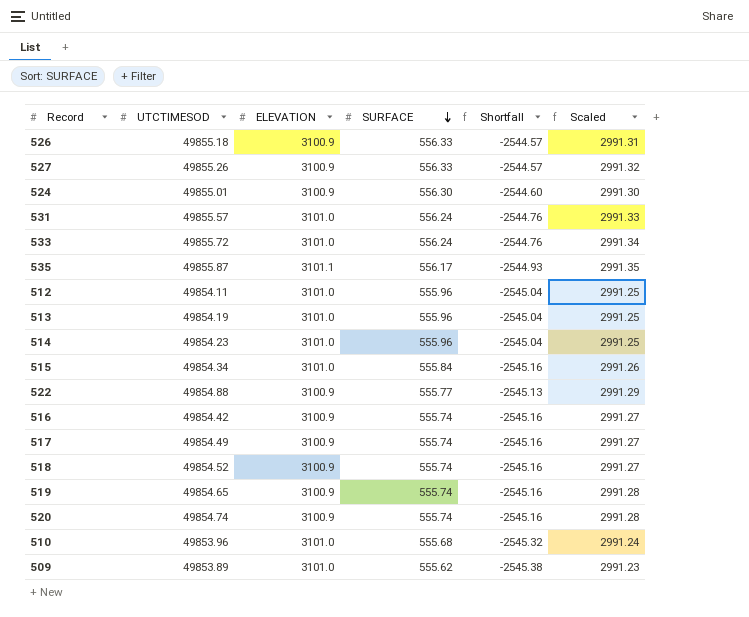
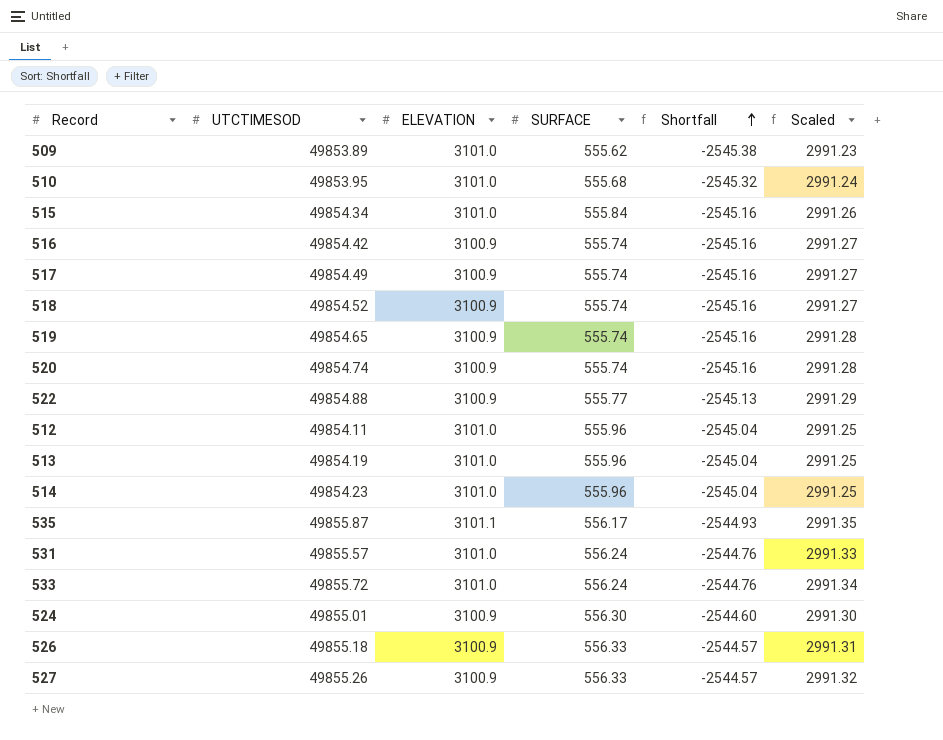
row order: SURFACE descending -> Shortfall ascending
510 | UTCTIMESOD: 49853.96 -> 49853.95

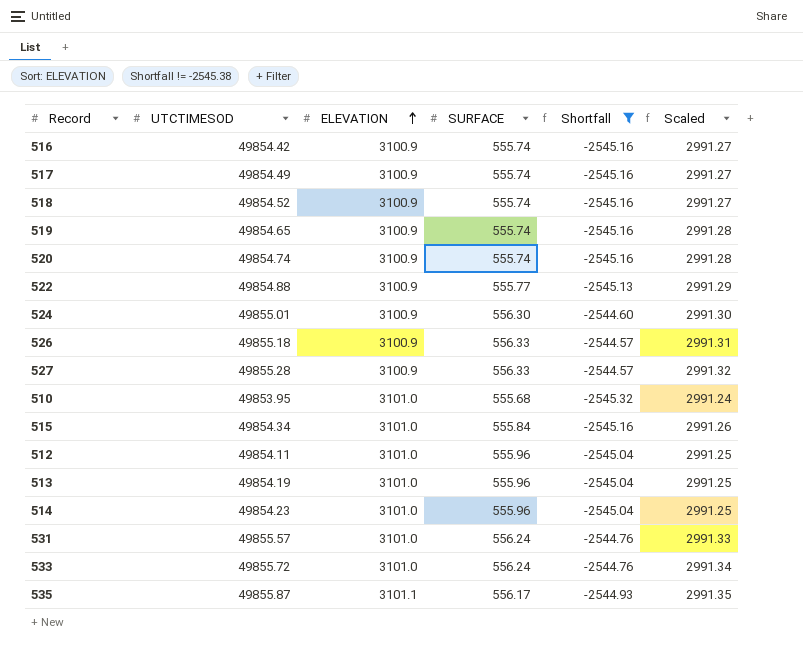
filter: none -> Shortfall != -2545.38
row order: Shortfall ascending -> ELEVATION ascending
527 | UTCTIMESOD: 49855.26 -> 49855.28

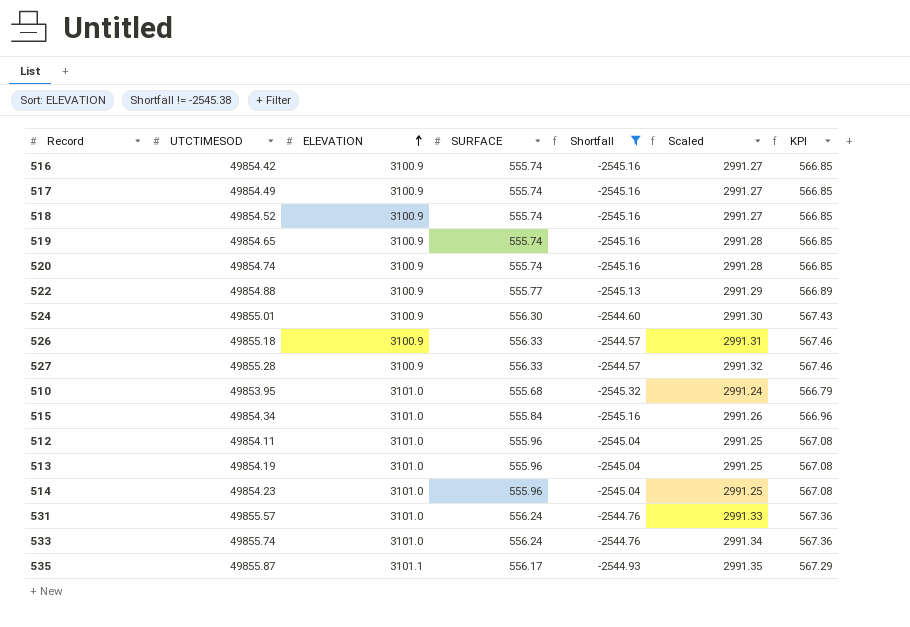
column KPI | formula: none -> [SURFACE] * 1.02
533 | UTCTIMESOD: 49855.72 -> 49855.74

